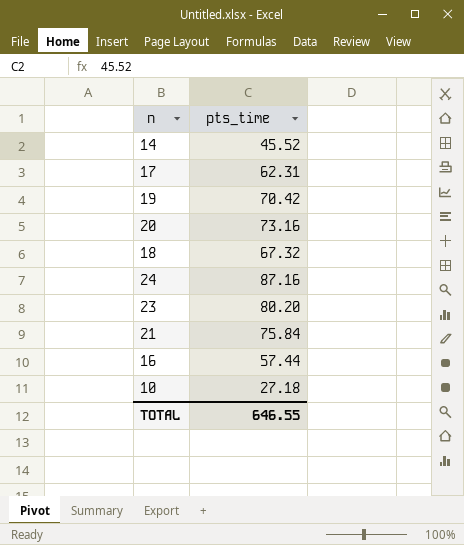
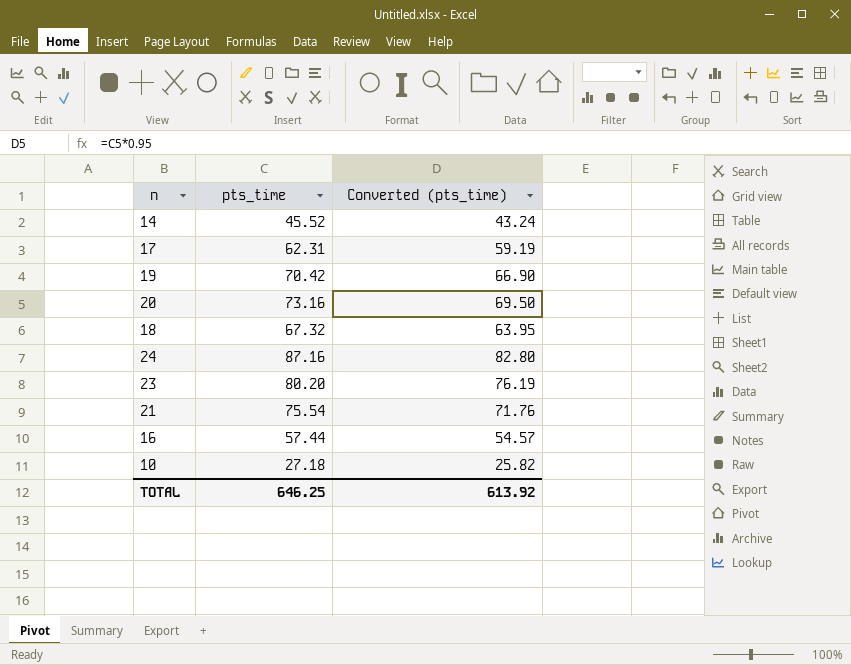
column Converted (pts_time) | formula: none -> [pts_time] * 0.95
21 | pts_time: 75.84 -> 75.54
TOTAL | pts_time: 646.55 -> 646.25

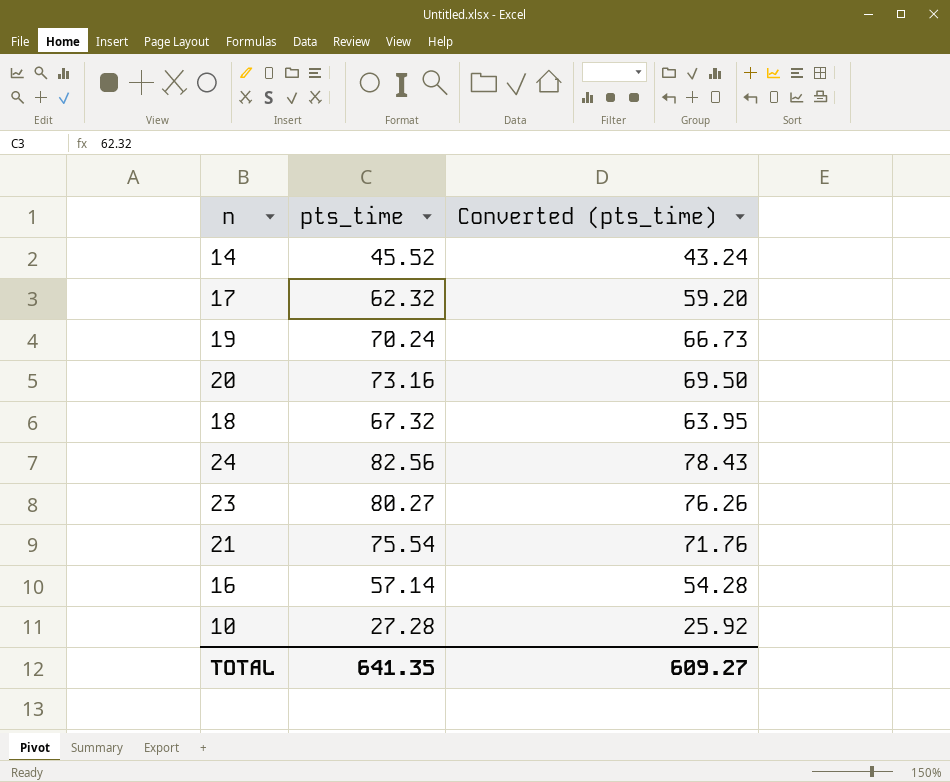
17 | pts_time: 62.31 -> 62.32
17 | Converted (pts_time): 59.19 -> 59.20
19 | pts_time: 70.42 -> 70.24
19 | Converted (pts_time): 66.90 -> 66.73
24 | pts_time: 87.16 -> 82.56
24 | Converted (pts_time): 82.80 -> 78.43
23 | pts_time: 80.20 -> 80.27
23 | Converted (pts_time): 76.19 -> 76.26
16 | pts_time: 57.44 -> 57.14
16 | Converted (pts_time): 54.57 -> 54.28
10 | pts_time: 27.18 -> 27.28
10 | Converted (pts_time): 25.82 -> 25.92
TOTAL | pts_time: 646.25 -> 641.35
TOTAL | Converted (pts_time): 613.92 -> 609.27

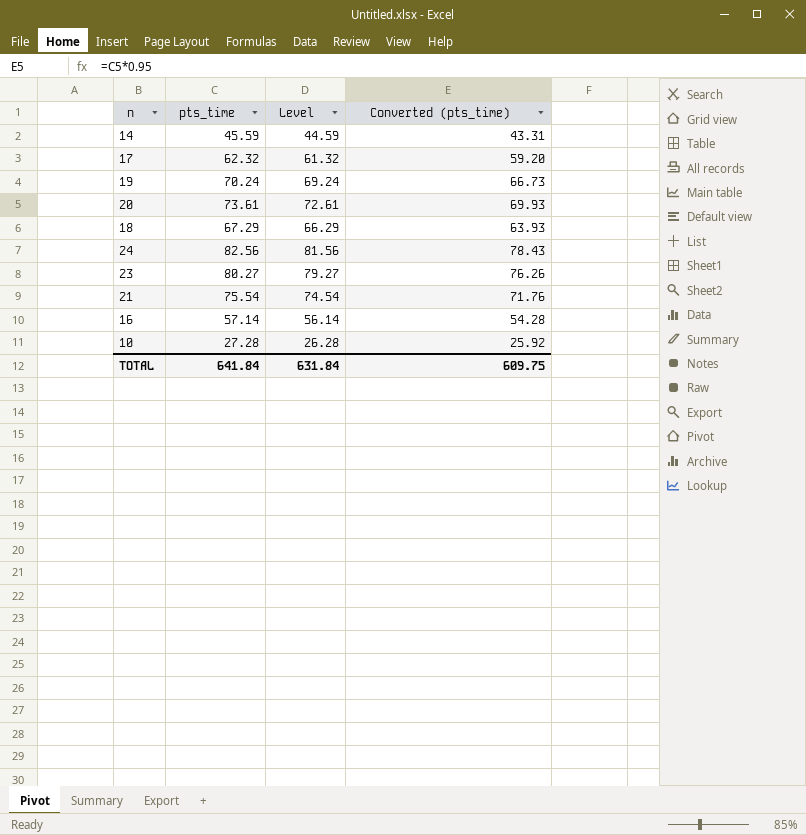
column Level | formula: none -> [pts_time] - 1
14 | pts_time: 45.52 -> 45.59
14 | Converted (pts_time): 43.24 -> 43.31
20 | pts_time: 73.16 -> 73.61
20 | Converted (pts_time): 69.50 -> 69.93
18 | pts_time: 67.32 -> 67.29
18 | Converted (pts_time): 63.95 -> 63.93
TOTAL | pts_time: 641.35 -> 641.84
TOTAL | Converted (pts_time): 609.27 -> 609.75

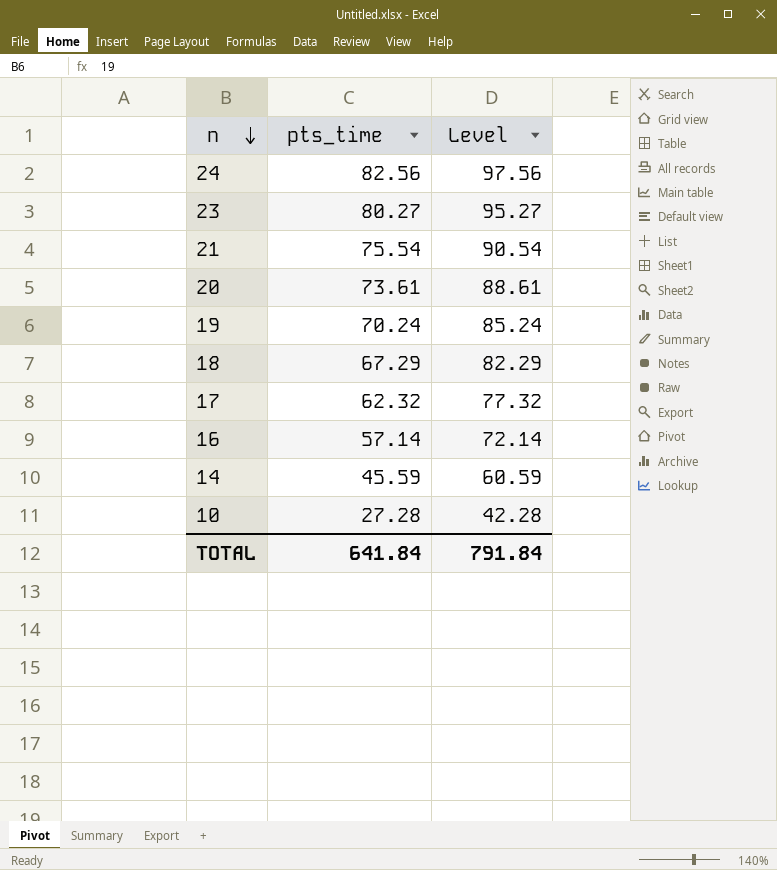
row order: none -> n descending
column Converted (pts_time) | formula: [pts_time] * 0.95 -> none
column Level | formula: [pts_time] - 1 -> [pts_time] + 15
TOTAL | Level: 631.84 -> 791.84

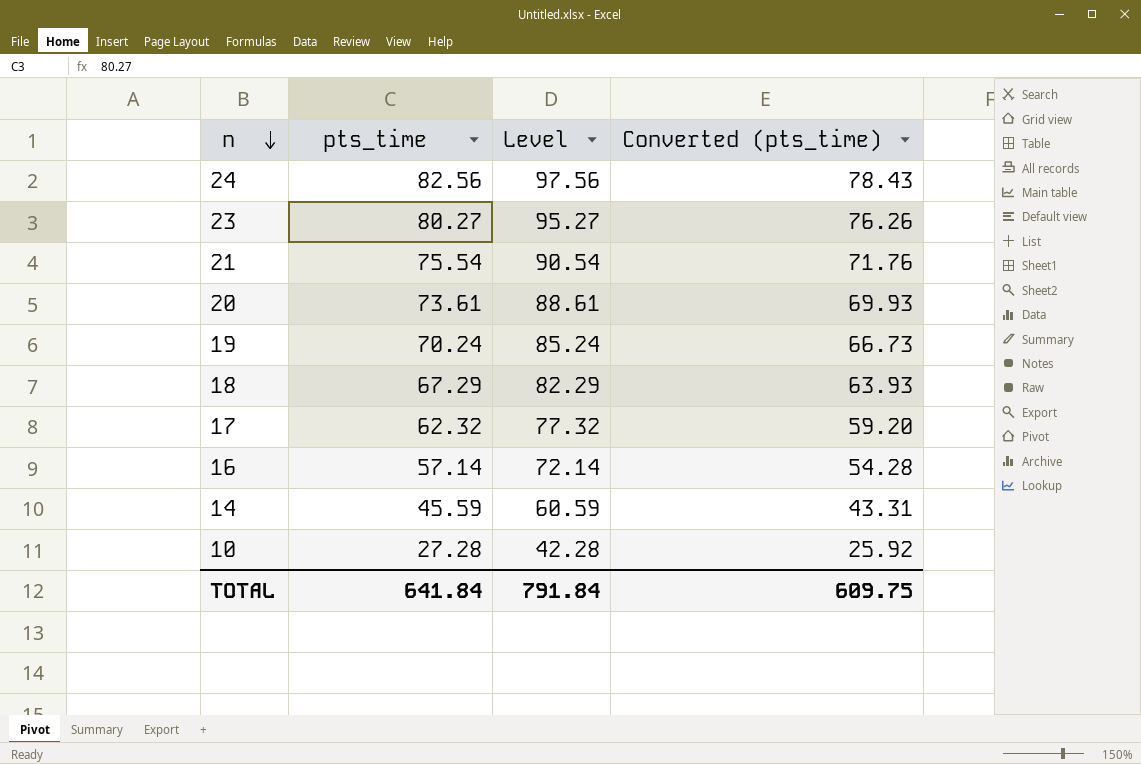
column Converted (pts_time) | formula: none -> [pts_time] * 0.95

